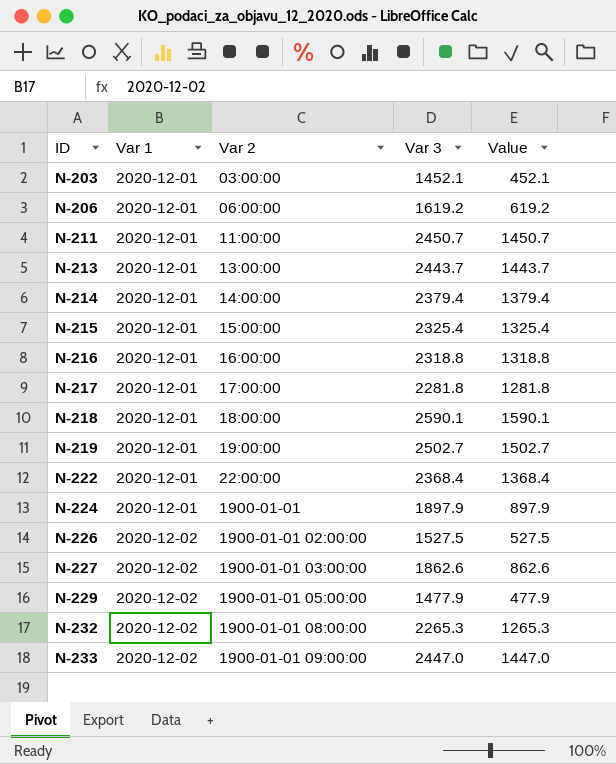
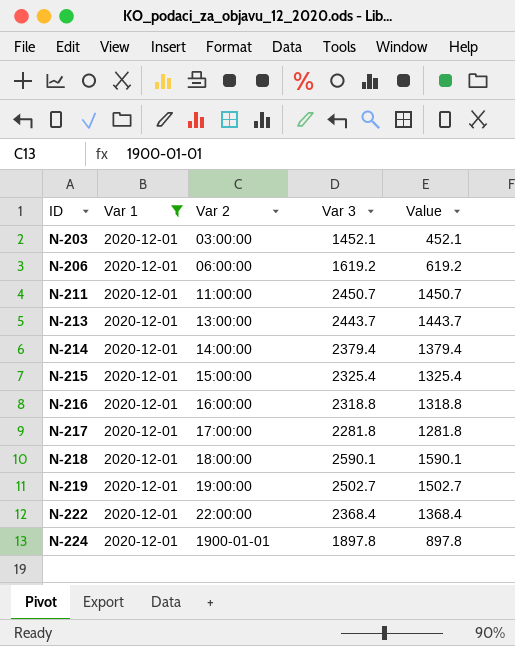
filter: none -> Var 1 = 2020-12-01
N-224 | Var 3: 1897.9 -> 1897.8
N-224 | Value: 897.9 -> 897.8

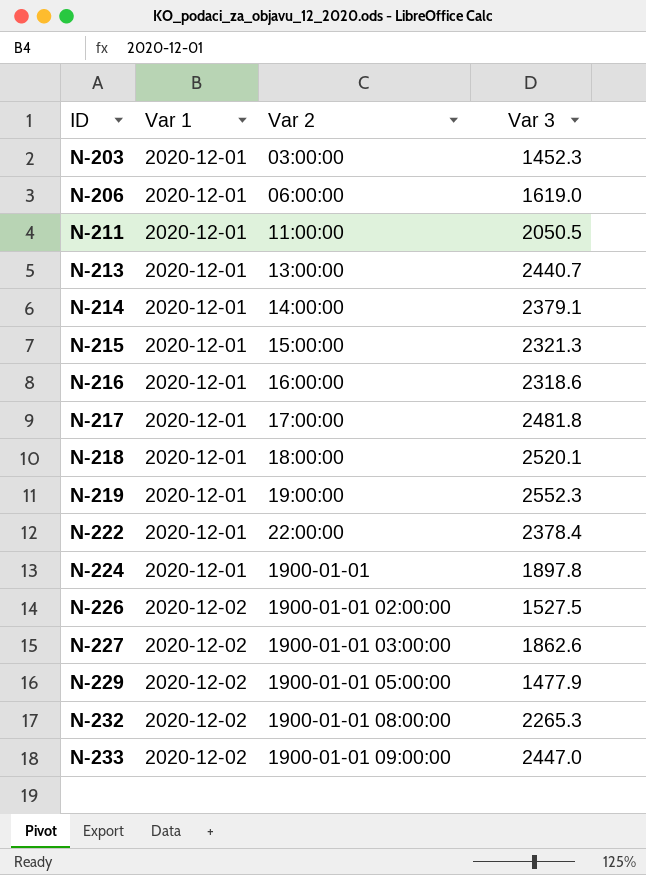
filter: Var 1 = 2020-12-01 -> none
column Value | formula: [Var 3] - 1000 -> none
N-203 | Var 3: 1452.1 -> 1452.3
N-206 | Var 3: 1619.2 -> 1619.0
N-211 | Var 3: 2450.7 -> 2050.5
N-213 | Var 3: 2443.7 -> 2440.7
N-214 | Var 3: 2379.4 -> 2379.1
N-215 | Var 3: 2325.4 -> 2321.3
N-216 | Var 3: 2318.8 -> 2318.6
N-217 | Var 3: 2281.8 -> 2481.8
N-218 | Var 3: 2590.1 -> 2520.1
N-219 | Var 3: 2502.7 -> 2552.3
N-222 | Var 3: 2368.4 -> 2378.4

